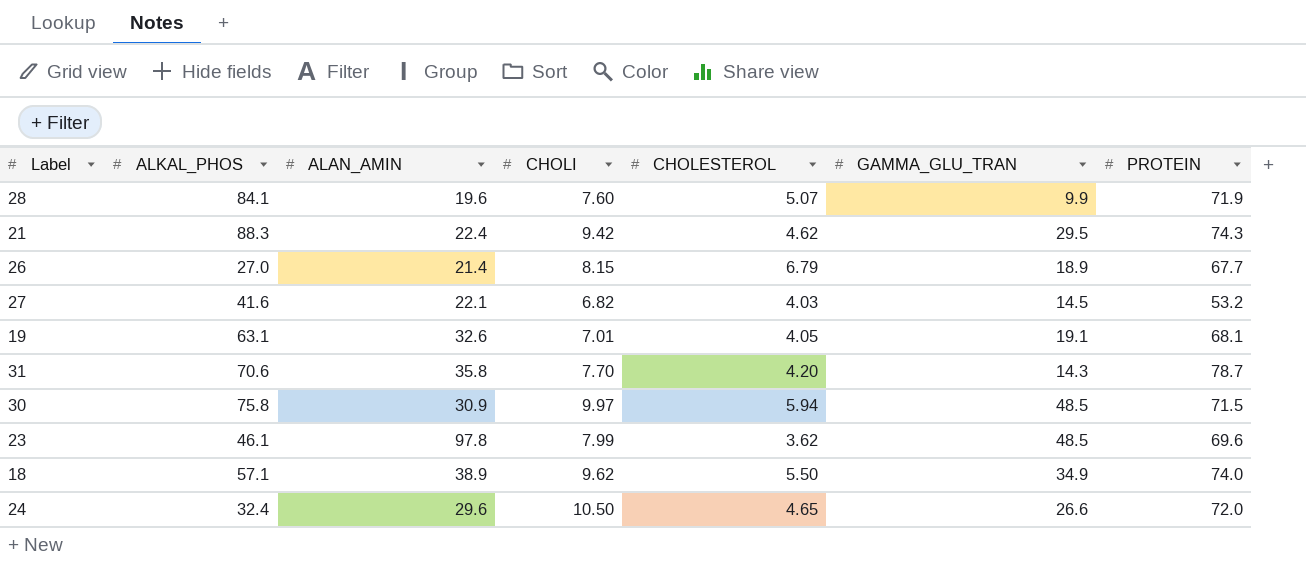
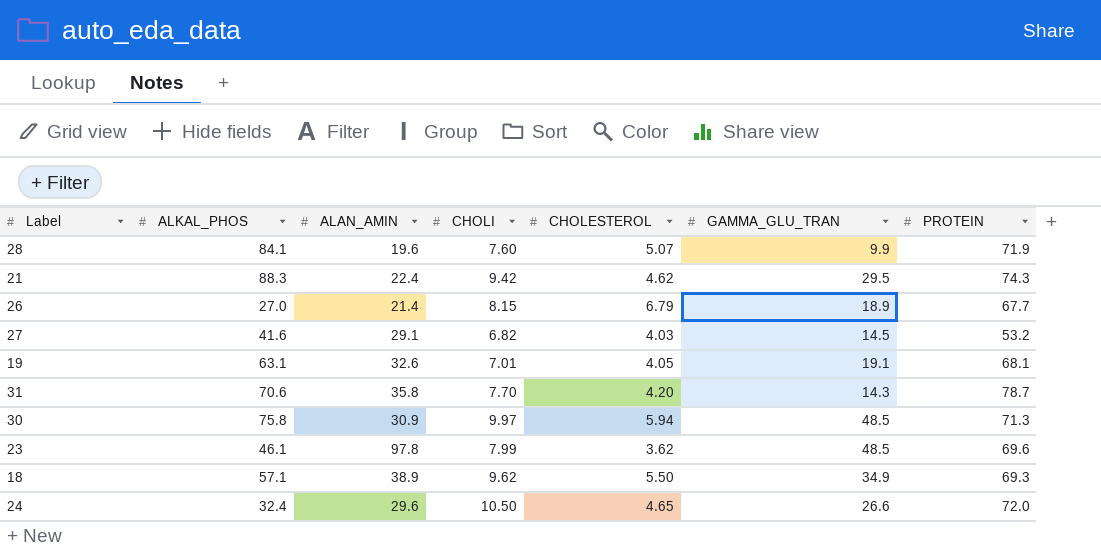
27 | ALAN_AMIN: 22.1 -> 29.1
30 | PROTEIN: 71.5 -> 71.3
18 | PROTEIN: 74.0 -> 69.3

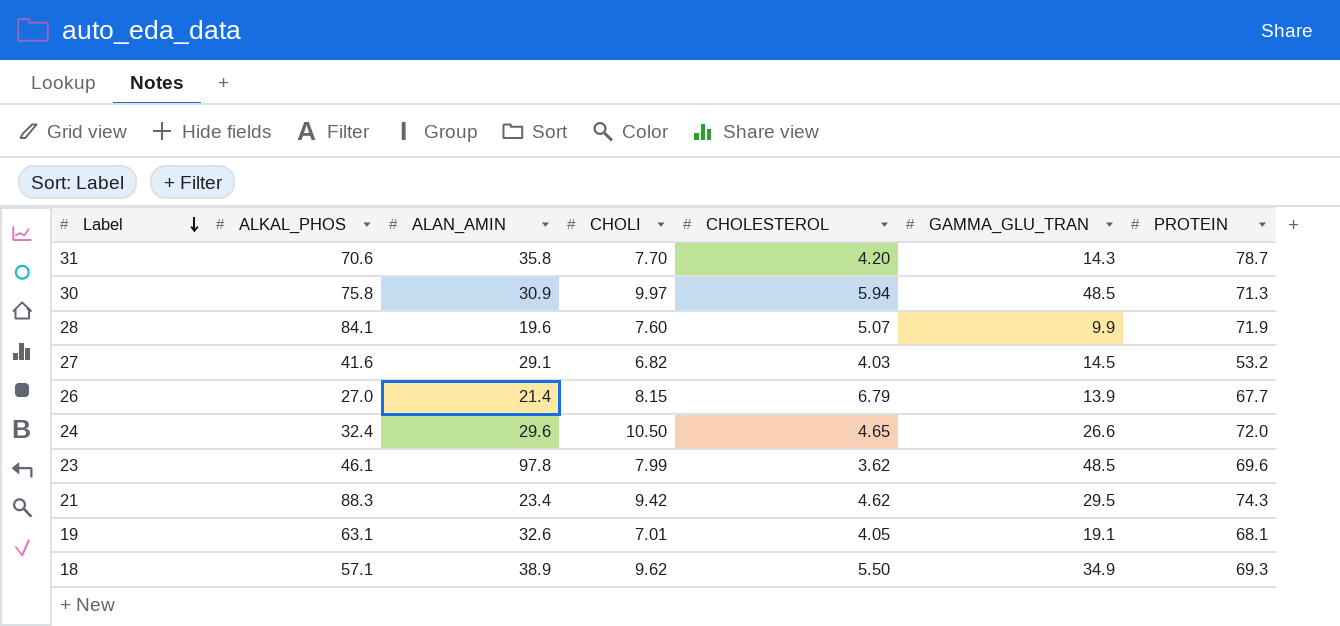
row order: none -> Label descending
26 | GAMMA_GLU_TRAN: 18.9 -> 13.9
21 | ALAN_AMIN: 22.4 -> 23.4

